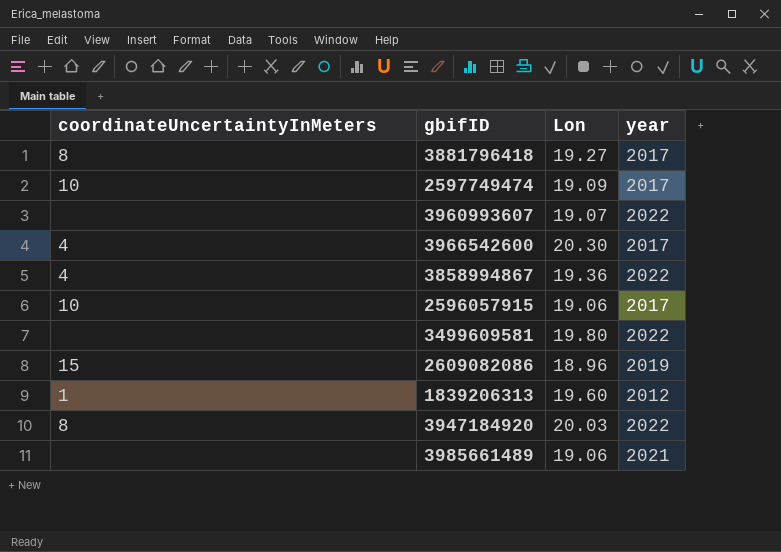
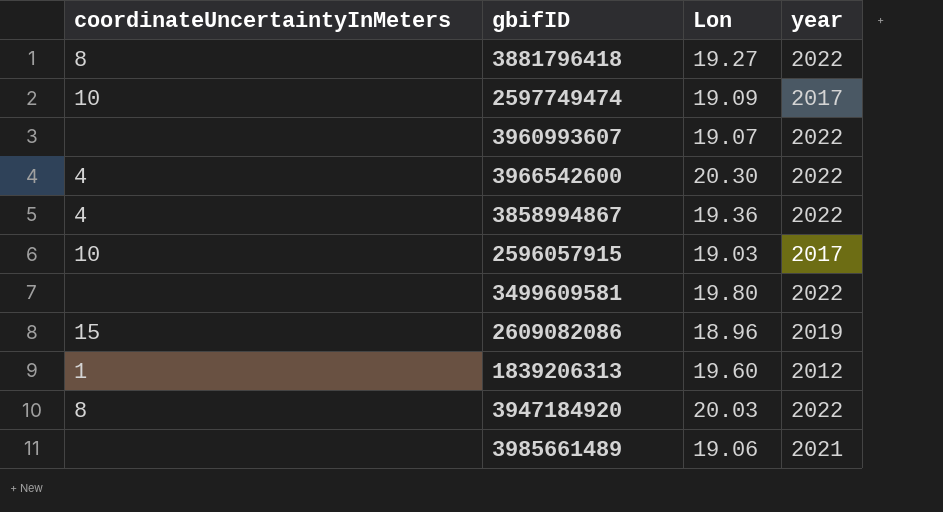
3881796418 | year: 2017 -> 2022
3966542600 | year: 2017 -> 2022
2596057915 | Lon: 19.06 -> 19.03

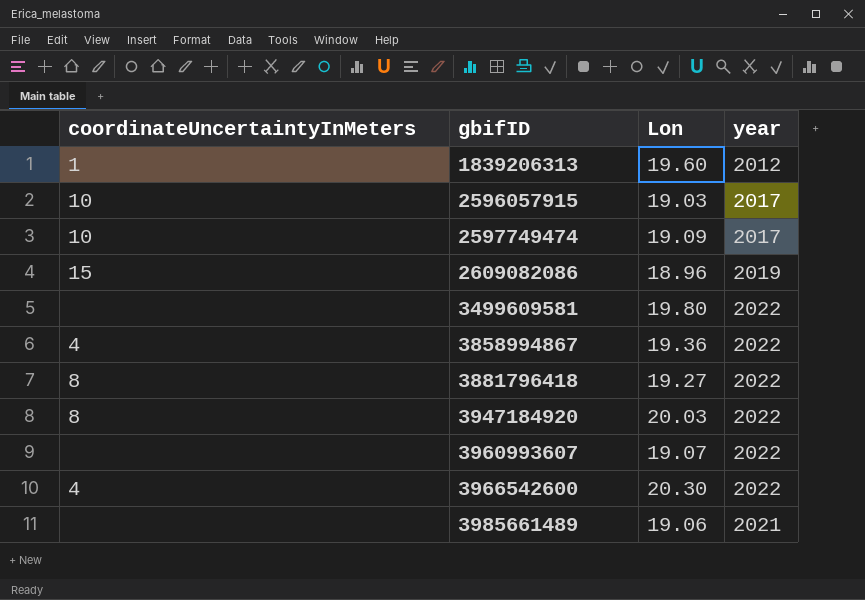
row order: none -> gbifID ascending

